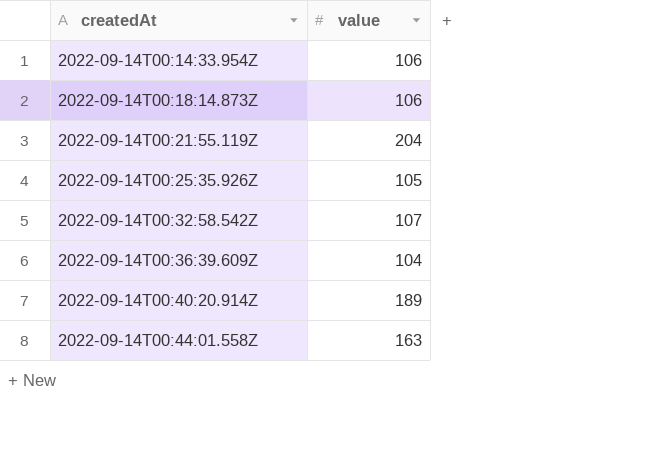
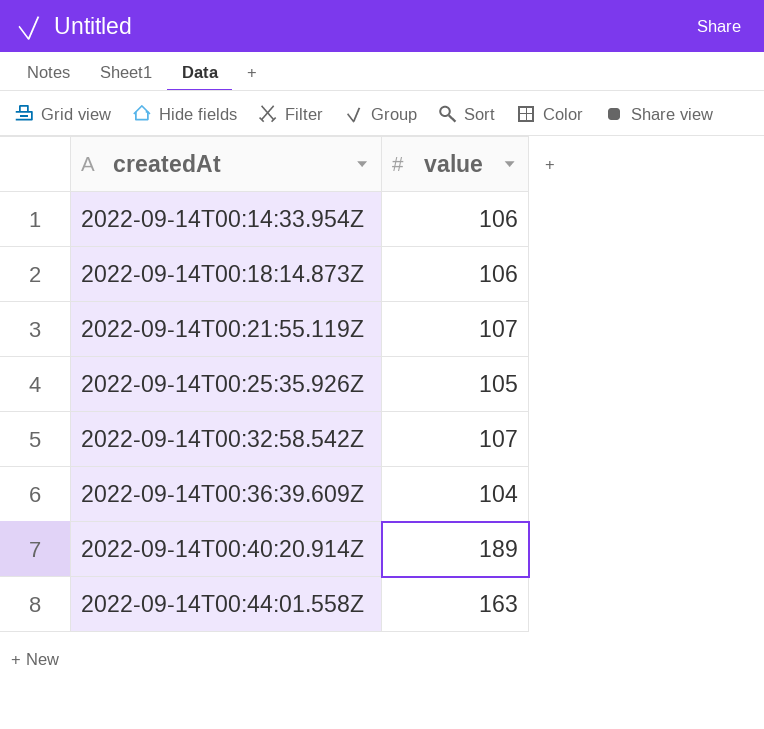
2022-09-14T00:21:55.119Z | value: 204 -> 107

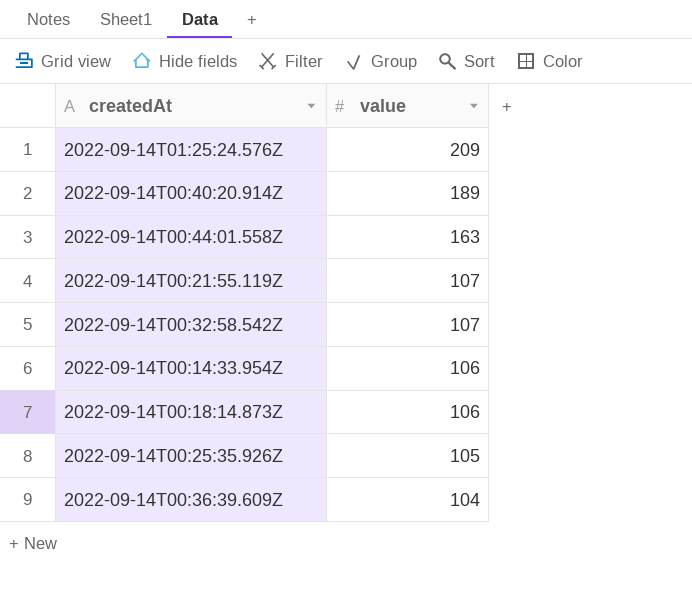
row order: createdAt ascending -> value descending
row 2022-09-14T01:25:24.576Z: none -> 209

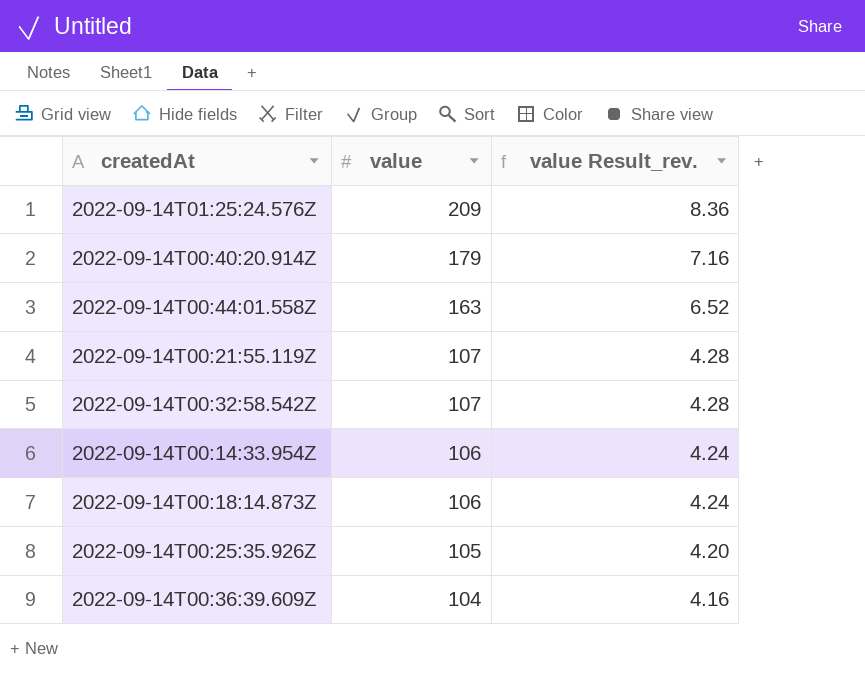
column value Result_rev. | formula: none -> [value] * 0.04
2022-09-14T00:40:20.914Z | value: 189 -> 179

